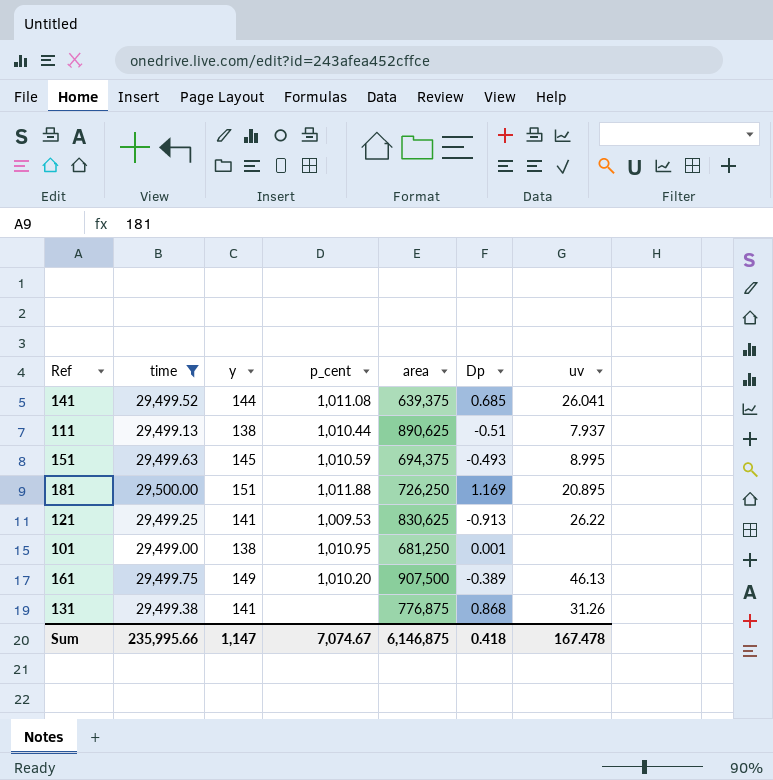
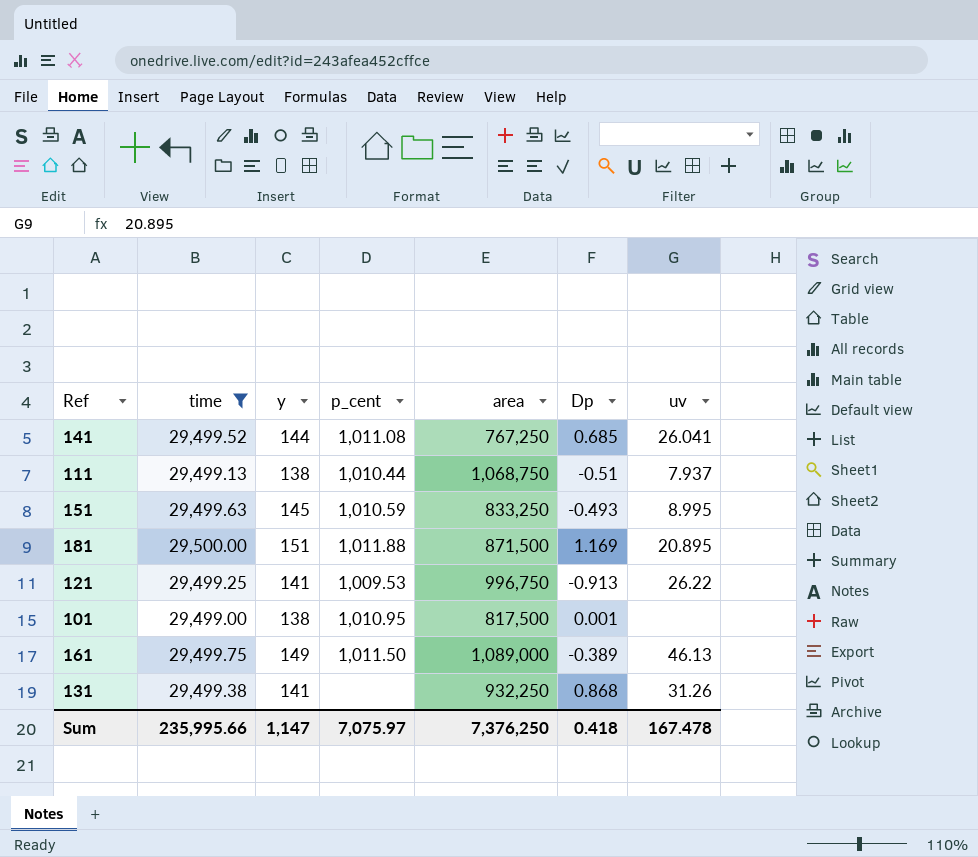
141 | area: 639,375 -> 767,250
111 | area: 890,625 -> 1,068,750
151 | area: 694,375 -> 833,250
181 | area: 726,250 -> 871,500
121 | area: 830,625 -> 996,750
101 | area: 681,250 -> 817,500
161 | p_cent: 1,010.20 -> 1,011.50
161 | area: 907,500 -> 1,089,000
131 | area: 776,875 -> 932,250
Sum | p_cent: 7,074.67 -> 7,075.97
Sum | area: 6,146,875 -> 7,376,250

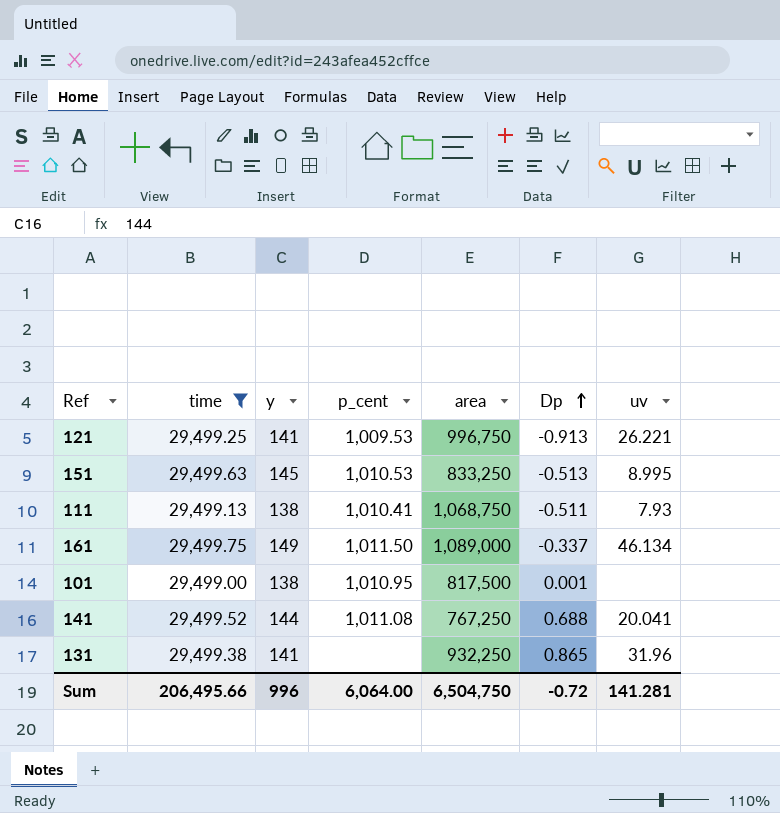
row order: none -> Dp ascending
row 181: 29,500.00 | 151 | 1,011.88 | 871,500 | 1.169 | 20.895 -> none
121 | uv: 26.22 -> 26.221
151 | p_cent: 1,010.59 -> 1,010.53
151 | Dp: -0.493 -> -0.513
111 | p_cent: 1,010.44 -> 1,010.41
111 | Dp: -0.51 -> -0.511
111 | uv: 7.937 -> 7.93
161 | Dp: -0.389 -> -0.337
161 | uv: 46.13 -> 46.134
141 | Dp: 0.685 -> 0.688
141 | uv: 26.041 -> 20.041
131 | Dp: 0.868 -> 0.865
131 | uv: 31.26 -> 31.96
Sum | time: 235,995.66 -> 206,495.66
Sum | y: 1,147 -> 996
Sum | p_cent: 7,075.97 -> 6,064.00
Sum | area: 7,376,250 -> 6,504,750
Sum | Dp: 0.418 -> -0.72
Sum | uv: 167.478 -> 141.281

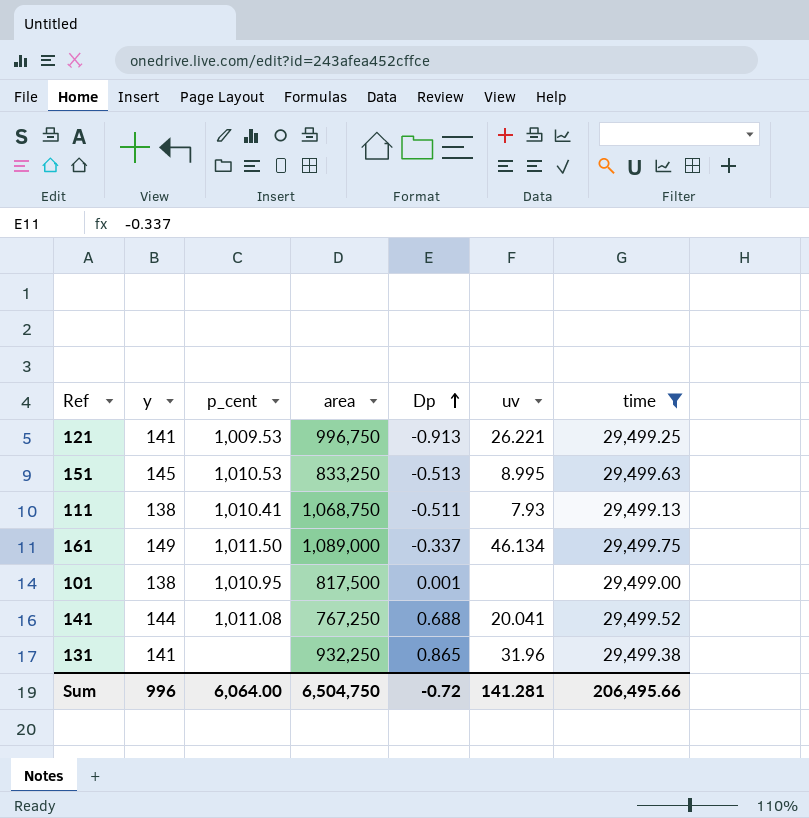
column time | position: 2 -> 7

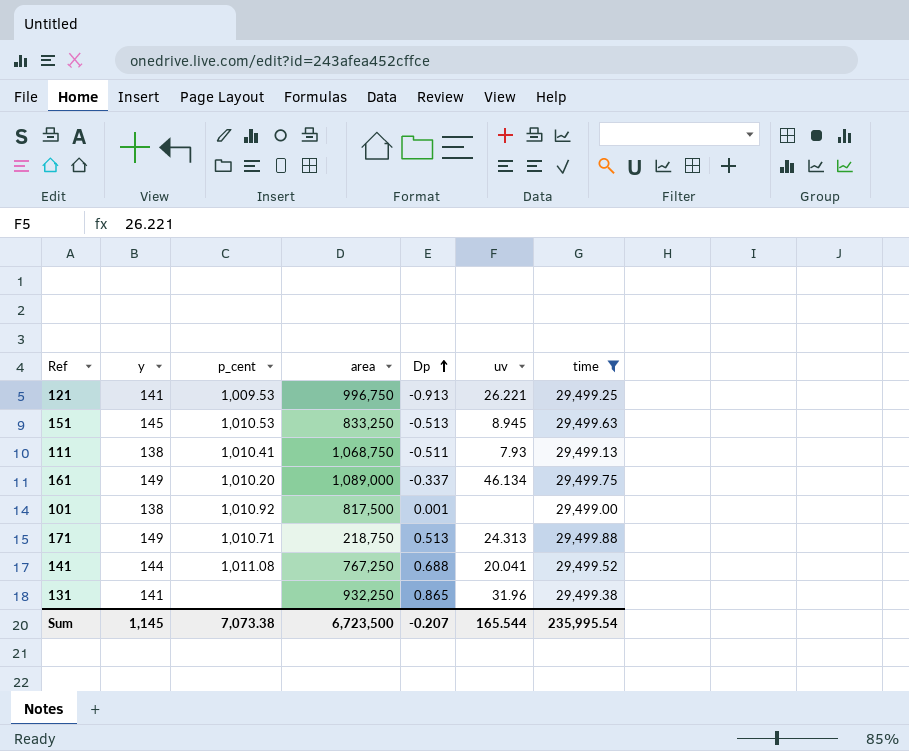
151 | uv: 8.995 -> 8.945
161 | p_cent: 1,011.50 -> 1,010.20
101 | p_cent: 1,010.95 -> 1,010.92
row 171: none -> 149 | 1,010.71 | 218,750 | 0.513 | 24.313 | 29,499.88
Sum | y: 996 -> 1,145
Sum | p_cent: 6,064.00 -> 7,073.38
Sum | area: 6,504,750 -> 6,723,500
Sum | Dp: -0.72 -> -0.207
Sum | uv: 141.281 -> 165.544
Sum | time: 206,495.66 -> 235,995.54

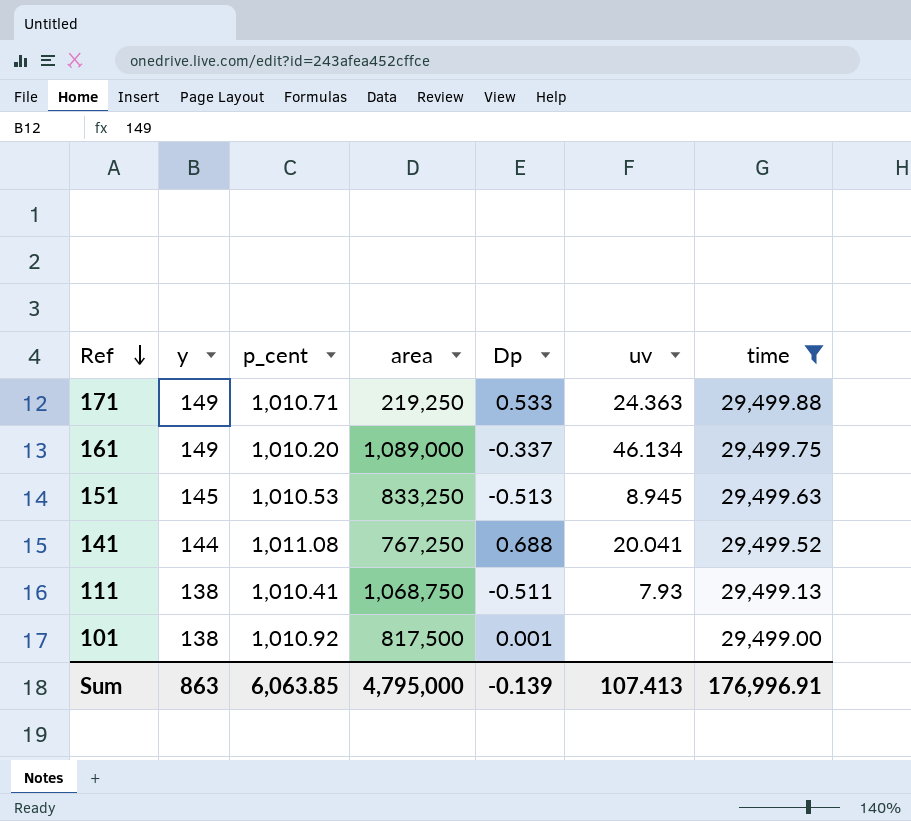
row order: Dp ascending -> Ref descending
row 121: 141 | 1,009.53 | 996,750 | -0.913 | 26.221 | 29,499.25 -> none
row 131: 141 | none | 932,250 | 0.865 | 31.96 | 29,499.38 -> none
171 | area: 218,750 -> 219,250
171 | Dp: 0.513 -> 0.533
171 | uv: 24.313 -> 24.363
Sum | y: 1,145 -> 863
Sum | p_cent: 7,073.38 -> 6,063.85
Sum | area: 6,723,500 -> 4,795,000
Sum | Dp: -0.207 -> -0.139
Sum | uv: 165.544 -> 107.413
Sum | time: 235,995.54 -> 176,996.91

